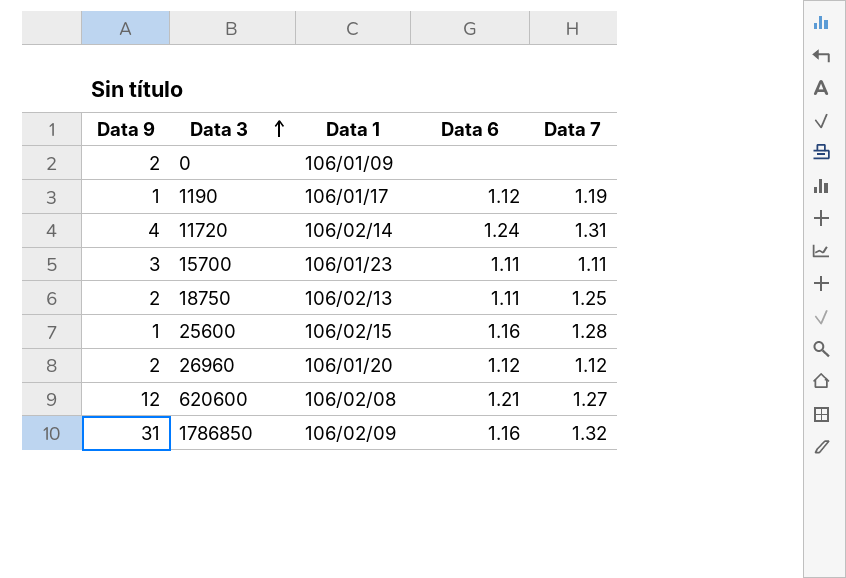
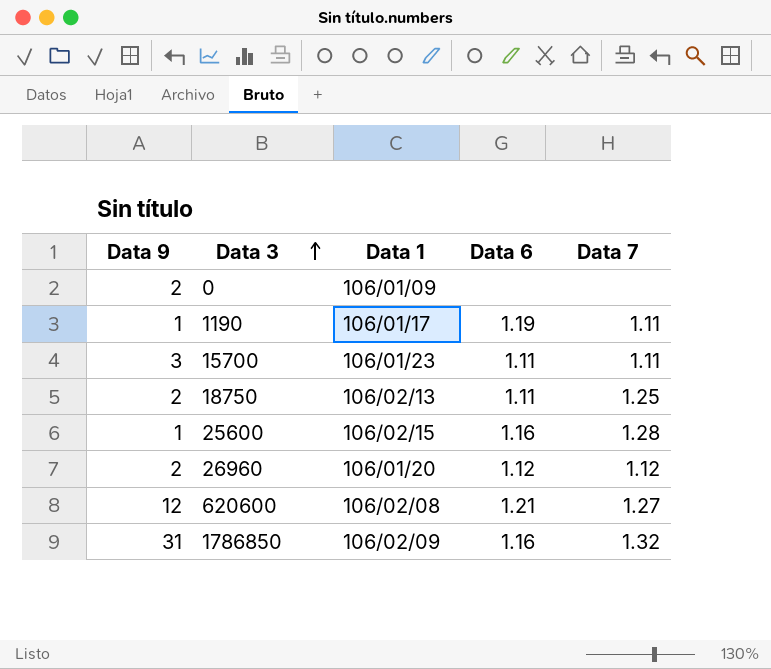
row 11720: 4 | 106/02/14 | 1.24 | 1.31 -> none
1190 | Data 6: 1.12 -> 1.19
1190 | Data 7: 1.19 -> 1.11

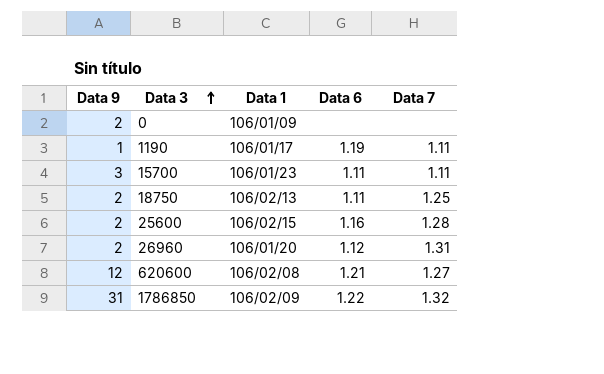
25600 | Data 9: 1 -> 2
26960 | Data 7: 1.12 -> 1.31
1786850 | Data 6: 1.16 -> 1.22

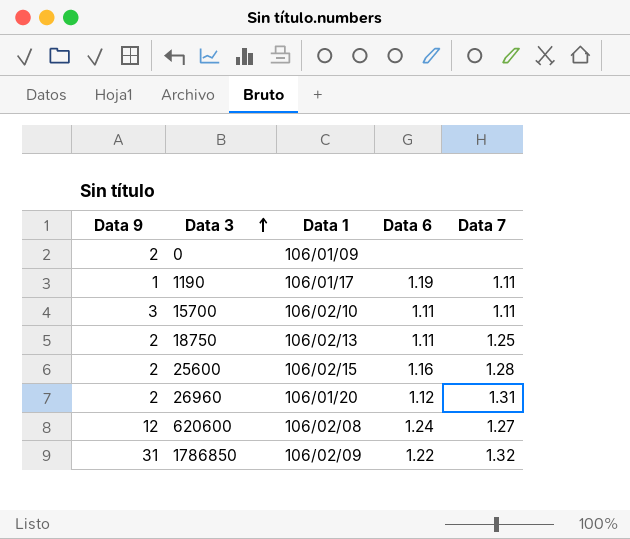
15700 | Data 1: 106/01/23 -> 106/02/10
620600 | Data 6: 1.21 -> 1.24

